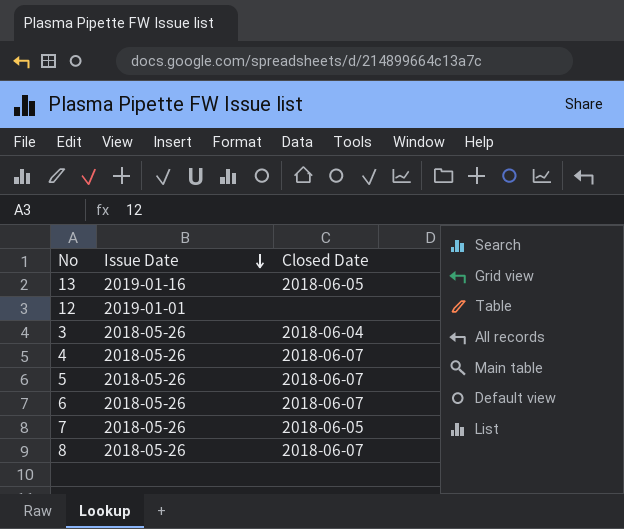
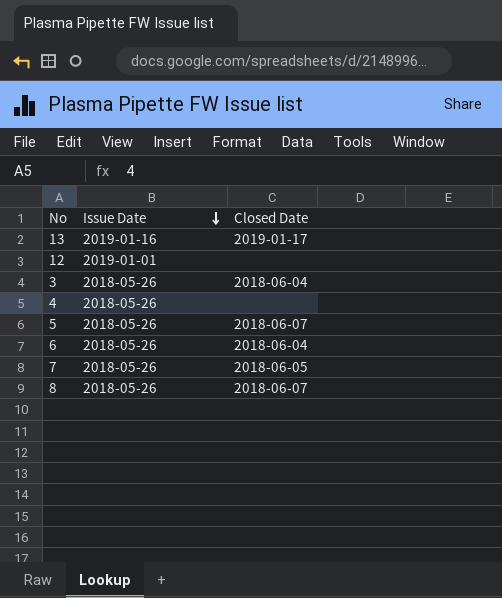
13 | Closed Date: 2018-06-05 -> 2019-01-17
4 | Closed Date: 2018-06-07 -> none
6 | Closed Date: 2018-06-07 -> 2018-06-04

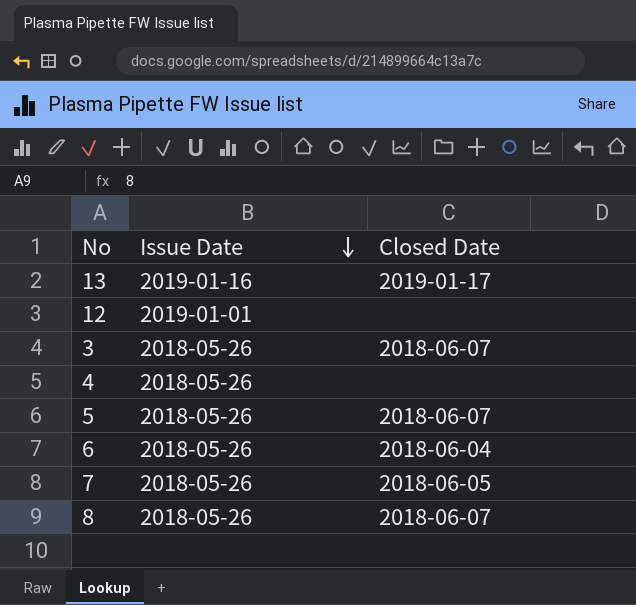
3 | Closed Date: 2018-06-04 -> 2018-06-07

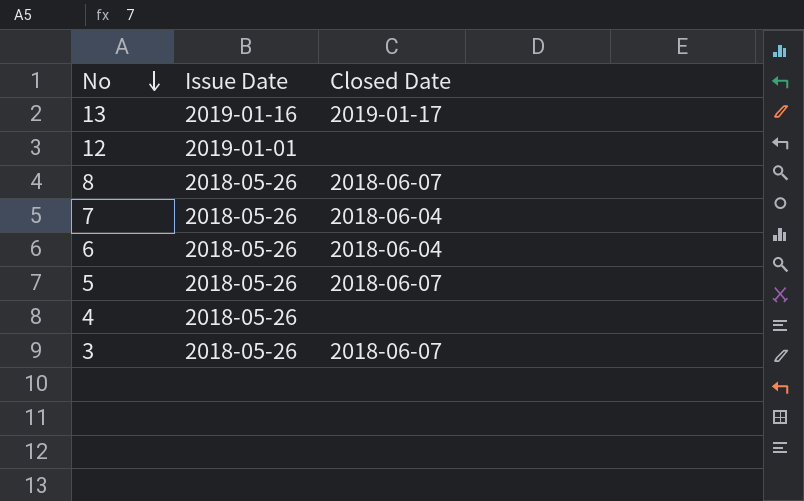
row order: Issue Date descending -> No descending
7 | Closed Date: 2018-06-05 -> 2018-06-04

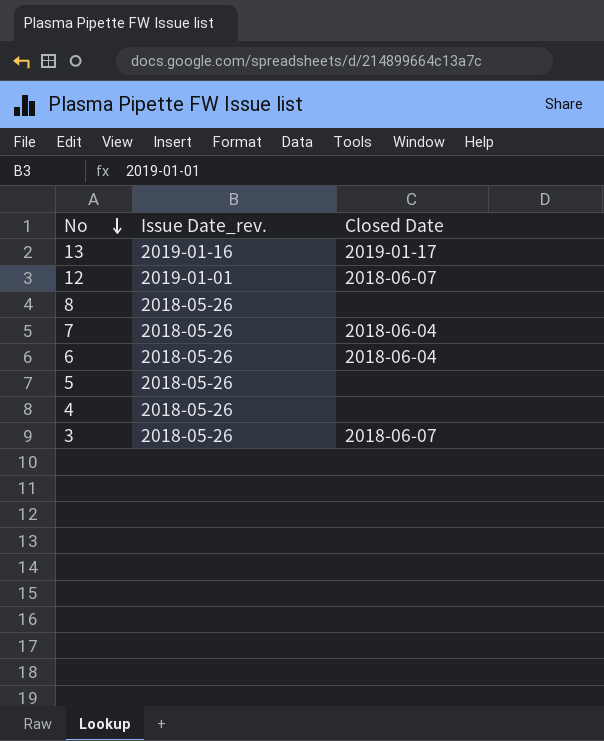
column name: Issue Date -> Issue Date_rev.
12 | Closed Date: none -> 2018-06-07
8 | Closed Date: 2018-06-07 -> none
5 | Closed Date: 2018-06-07 -> none

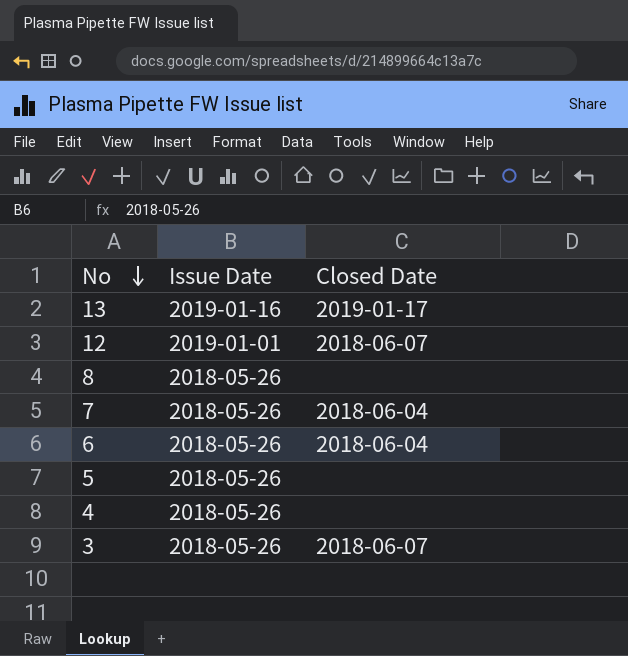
column name: Issue Date_rev. -> Issue Date

